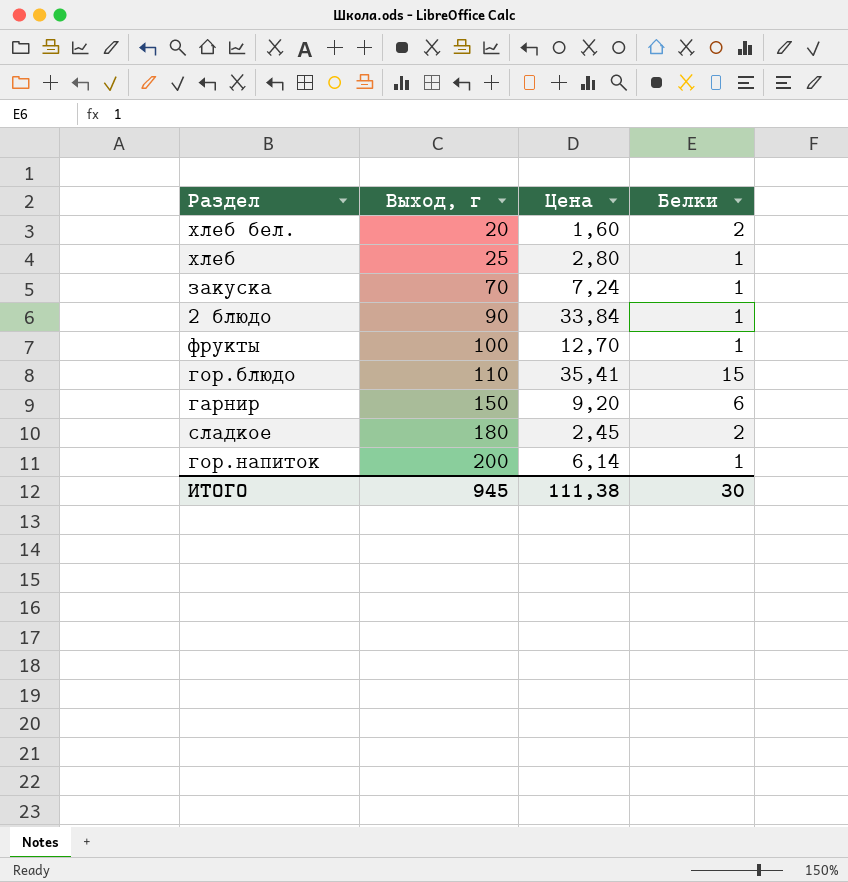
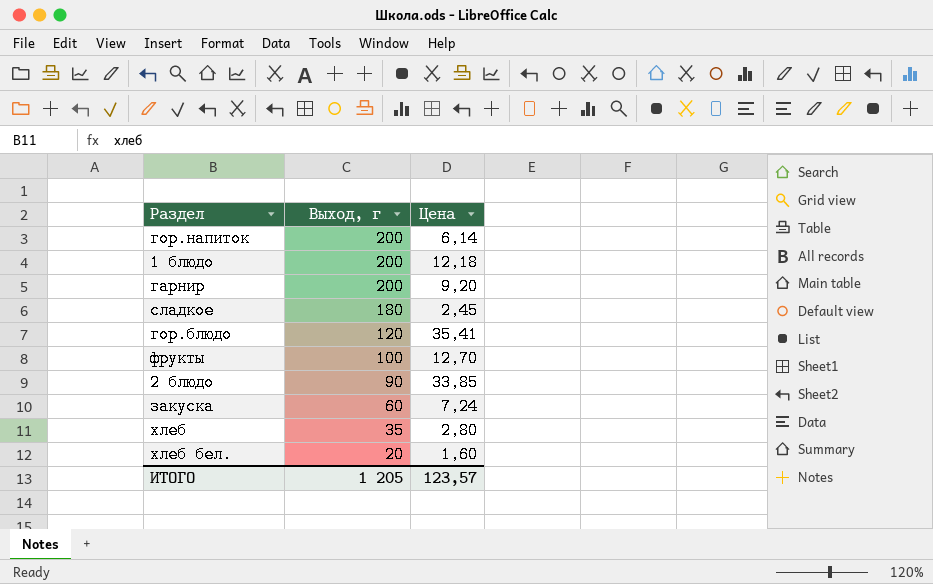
row order: Выход, г ascending -> Выход, г descending
column Белки | position: 4 -> none
row 1 блюдо: none -> 200 | 12,18
гарнир | Выход, г: 150 -> 200
гор.блюдо | Выход, г: 110 -> 120
2 блюдо | Цена: 33,84 -> 33,85
закуска | Выход, г: 70 -> 60
хлеб | Выход, г: 25 -> 35
ИТОГО | Выход, г: 945 -> 1 205
ИТОГО | Цена: 111,38 -> 123,57

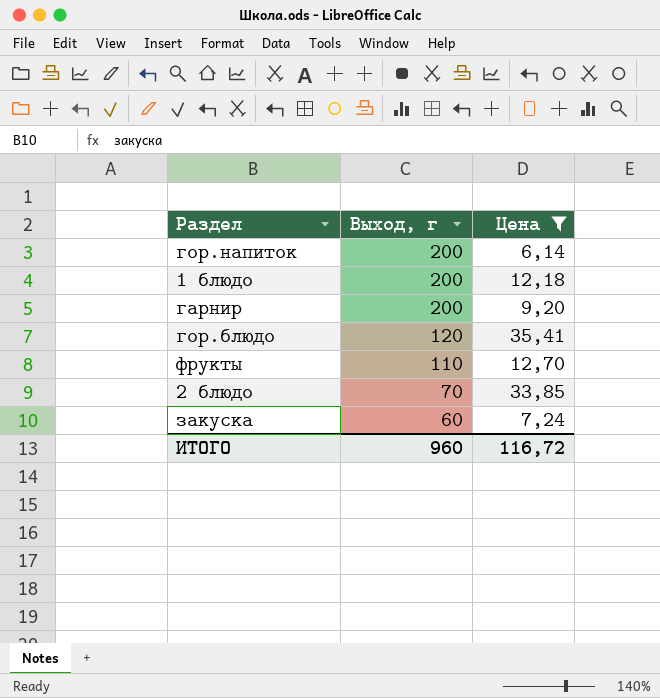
filter: none -> Цена >= 6,14
фрукты | Выход, г: 100 -> 110
2 блюдо | Выход, г: 90 -> 70
ИТОГО | Выход, г: 1 205 -> 960
ИТОГО | Цена: 123,57 -> 116,72

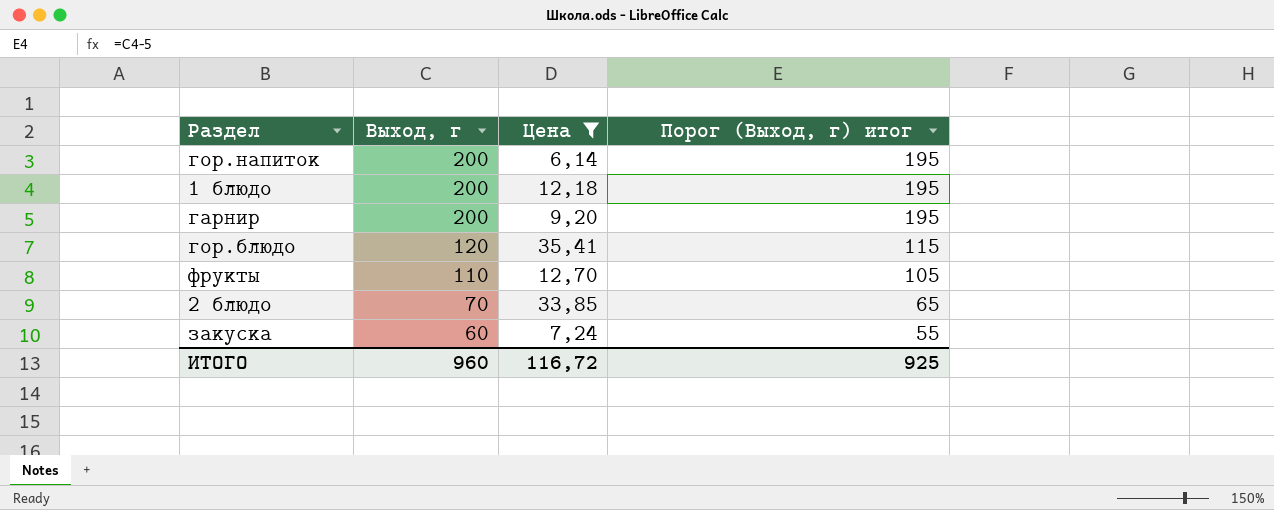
column Порог (Выход, г) итог | formula: none -> [Выход, г] - 5

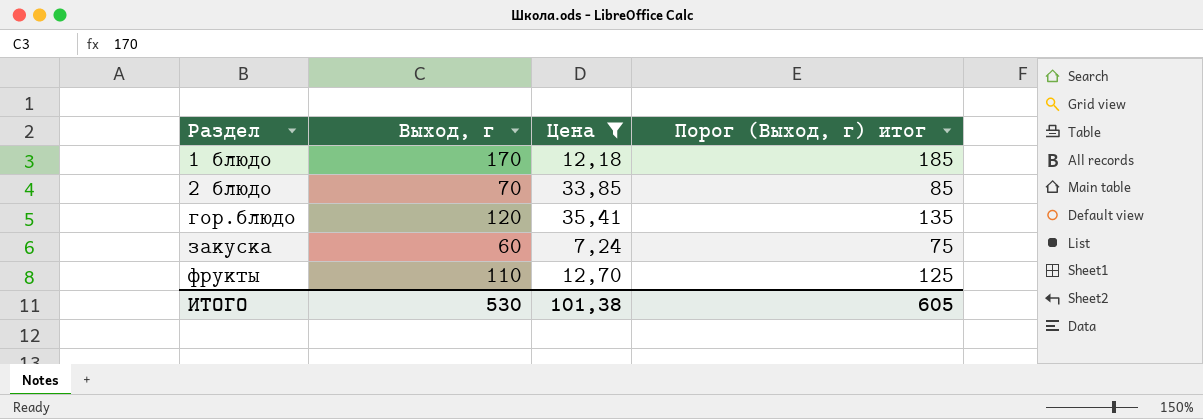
row order: Выход, г descending -> Раздел ascending
column Порог (Выход, г) итог | formula: [Выход, г] - 5 -> [Выход, г] + 15
row гор.напиток: 200 | 6,14 | 195 -> none
row гарнир: 200 | 9,20 | 195 -> none
1 блюдо | Выход, г: 200 -> 170
ИТОГО | Выход, г: 960 -> 530
ИТОГО | Цена: 116,72 -> 101,38
ИТОГО | Порог (Выход, г) итог: 925 -> 605

